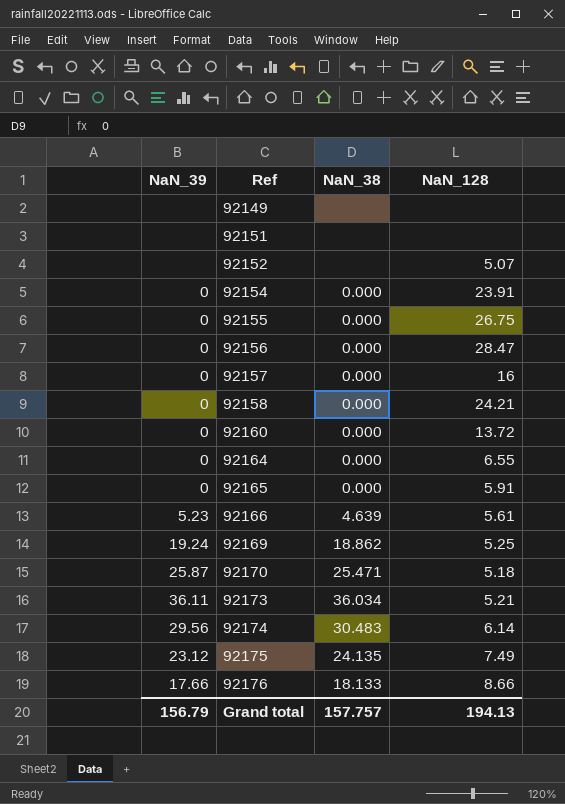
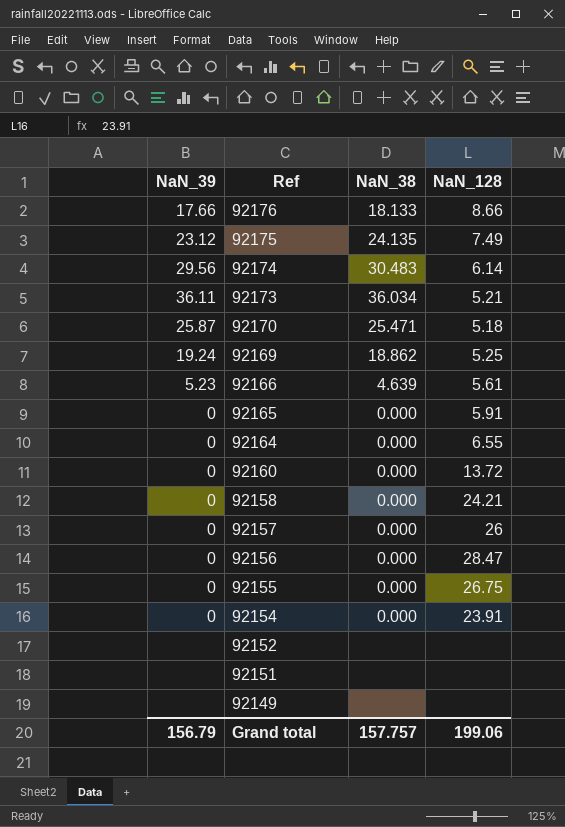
row order: Ref ascending -> Ref descending
92157 | NaN_128: 16 -> 26
92152 | NaN_128: 5.07 -> none
Grand total | NaN_128: 194.13 -> 199.06

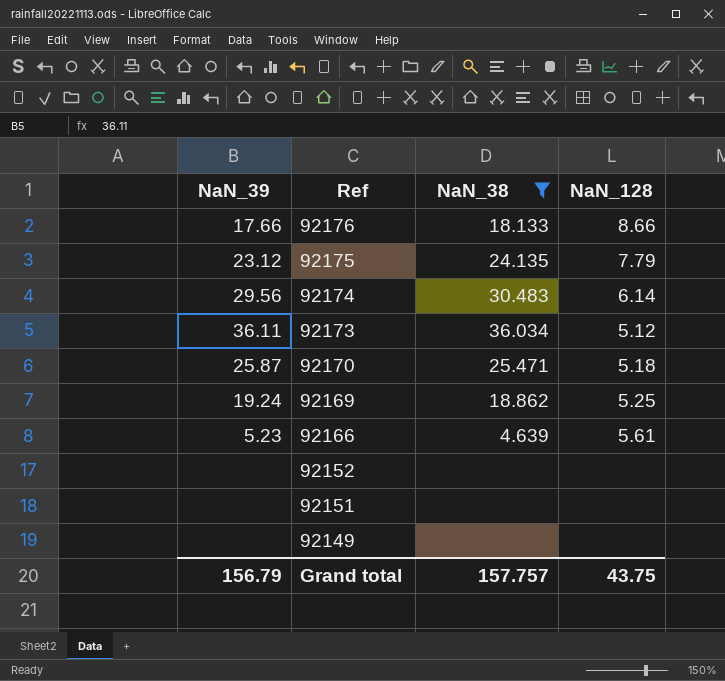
filter: none -> NaN_38 != 0.000
92175 | NaN_128: 7.49 -> 7.79
92173 | NaN_128: 5.21 -> 5.12
Grand total | NaN_128: 199.06 -> 43.75

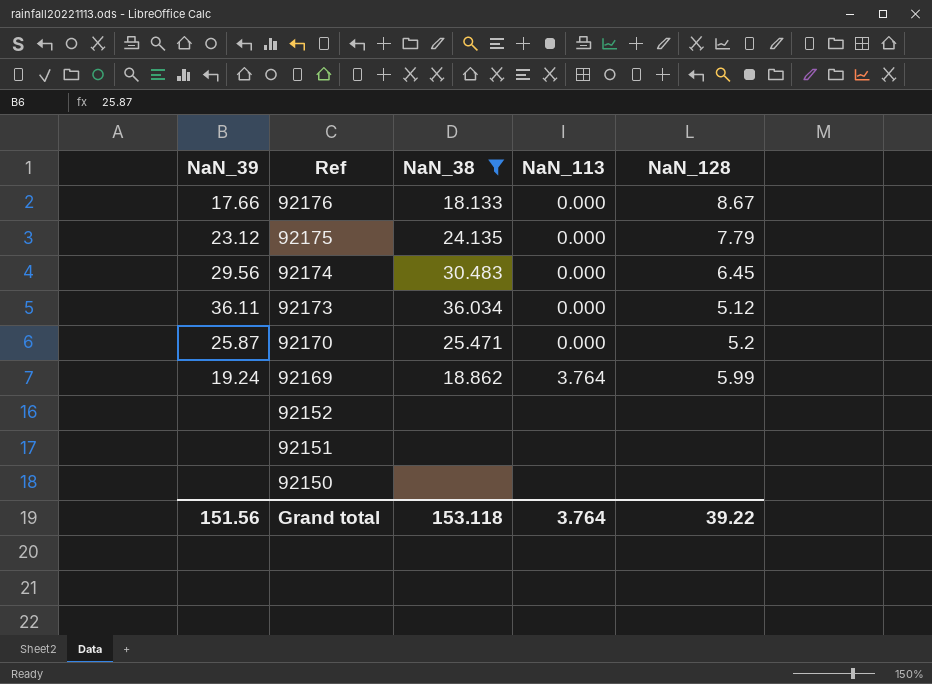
column NaN_113 | position: none -> 4
row 92166: 5.23 | 4.639 | 5.61 -> none
row 92149: none | none | none -> none
92176 | NaN_128: 8.66 -> 8.67
92174 | NaN_128: 6.14 -> 6.45
92170 | NaN_128: 5.18 -> 5.2
92169 | NaN_128: 5.25 -> 5.99
row 92150: none -> none | none | none | none
Grand total | NaN_39: 156.79 -> 151.56
Grand total | NaN_38: 157.757 -> 153.118
Grand total | NaN_128: 43.75 -> 39.22

